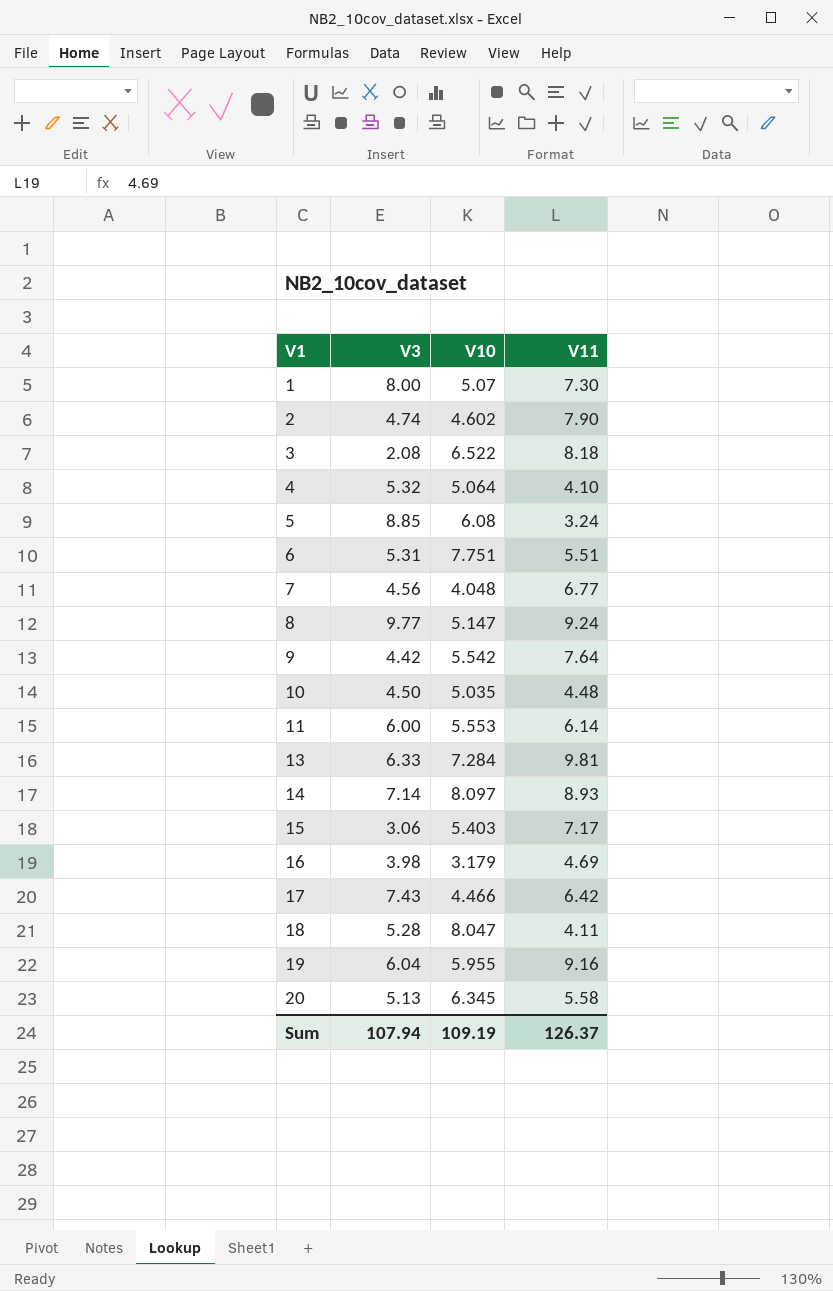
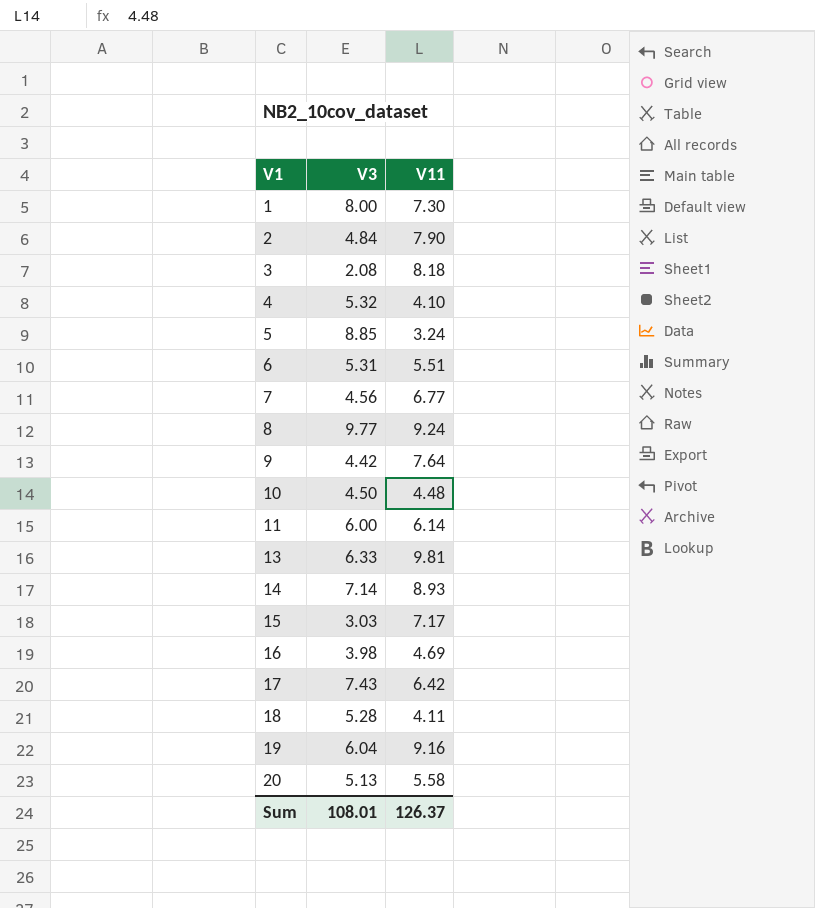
column V10 | position: 3 -> none
2 | V3: 4.74 -> 4.84
15 | V3: 3.06 -> 3.03
Sum | V3: 107.94 -> 108.01

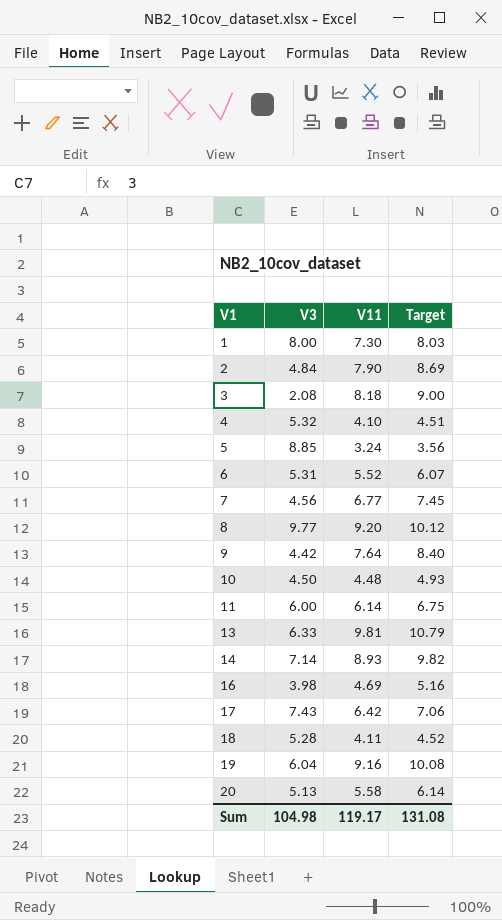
column Target | formula: none -> [V11] * 1.1
row 15: 3.03 | 7.17 -> none
6 | V11: 5.51 -> 5.52
8 | V11: 9.24 -> 9.20
Sum | V3: 108.01 -> 104.98
Sum | V11: 126.37 -> 119.17

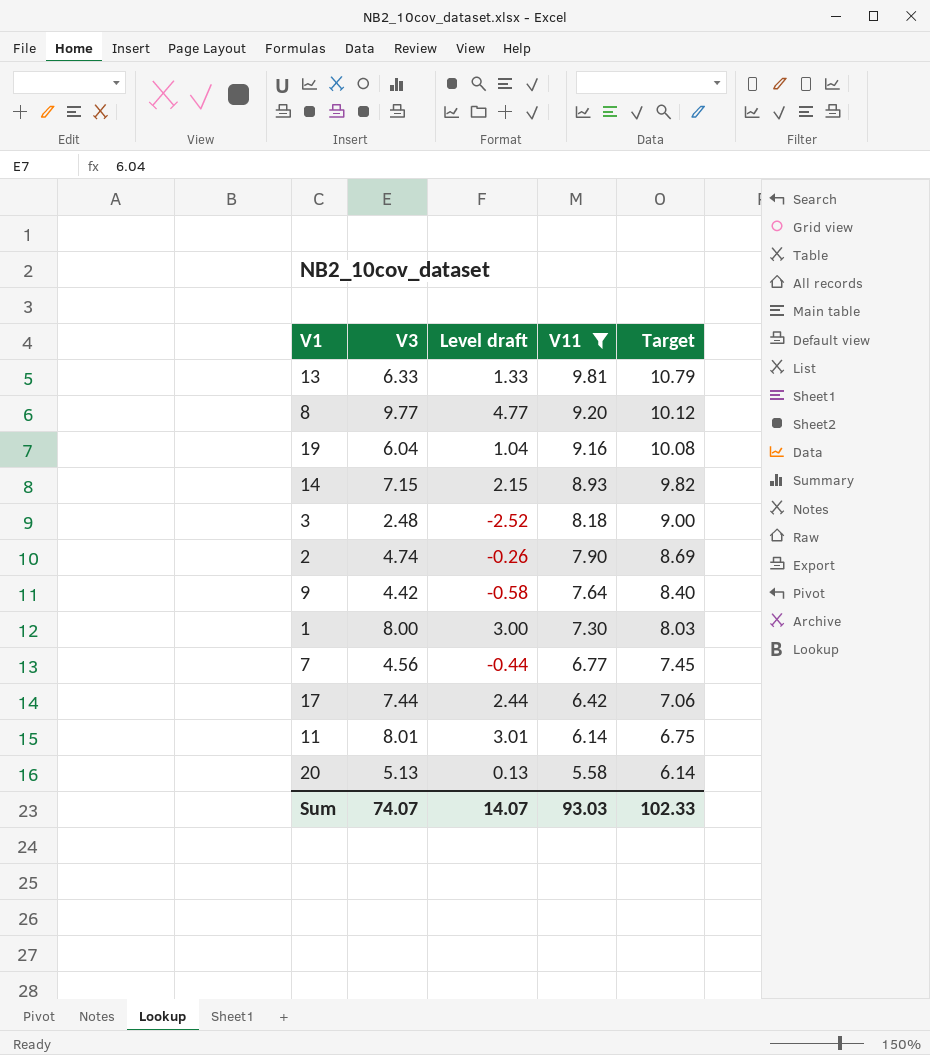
filter: none -> V11 >= 5.58
row order: V1 ascending -> V11 descending
column Level draft | formula: none -> [V3] - 5
14 | V3: 7.14 -> 7.15
3 | V3: 2.08 -> 2.48
2 | V3: 4.84 -> 4.74
17 | V3: 7.43 -> 7.44
11 | V3: 6.00 -> 8.01
Sum | V3: 104.98 -> 74.07
Sum | V11: 119.17 -> 93.03
Sum | Target: 131.08 -> 102.33

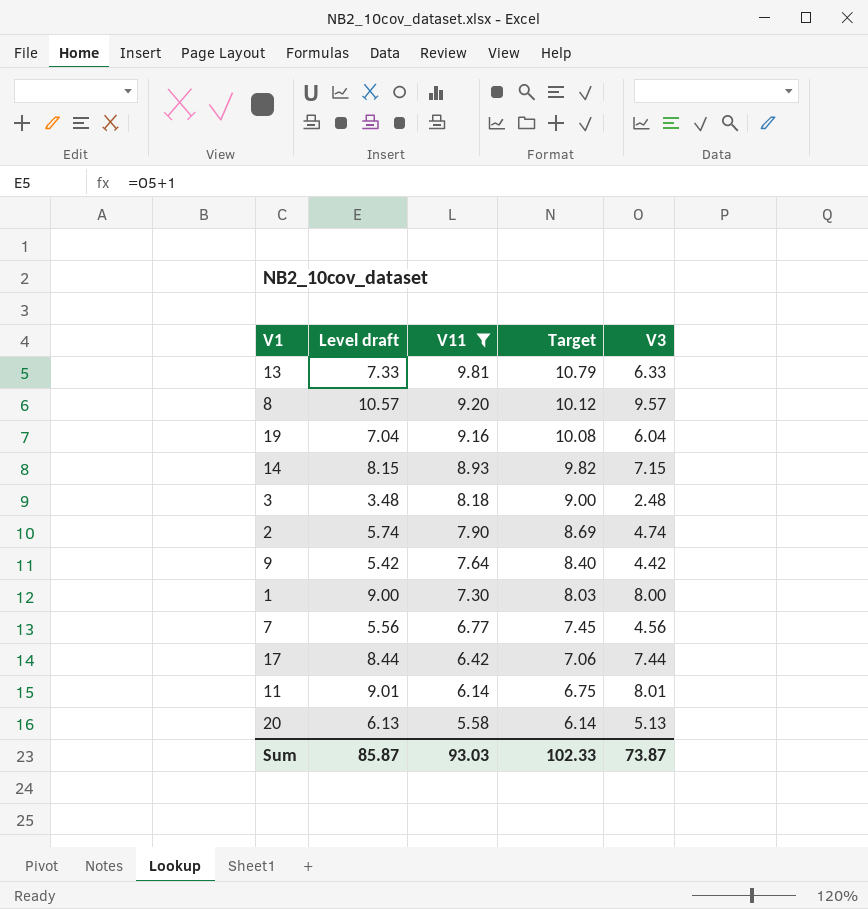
column Level draft | formula: [V3] - 5 -> [V3] + 1
column V3 | position: 2 -> 5
8 | V3: 9.77 -> 9.57
Sum | Level draft: 14.07 -> 85.87
Sum | V3: 74.07 -> 73.87

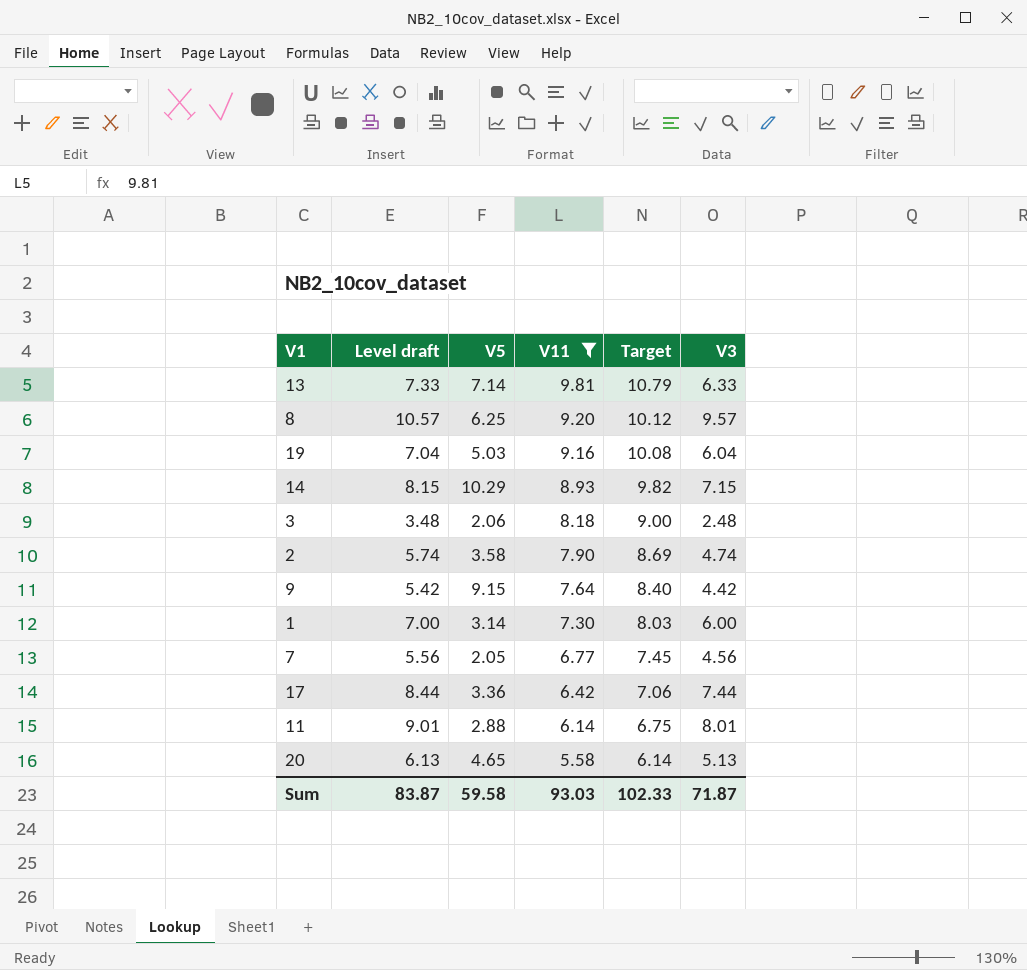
column V5 | position: none -> 3
1 | Level draft: 9.00 -> 7.00
1 | V3: 8.00 -> 6.00
Sum | Level draft: 85.87 -> 83.87
Sum | V3: 73.87 -> 71.87

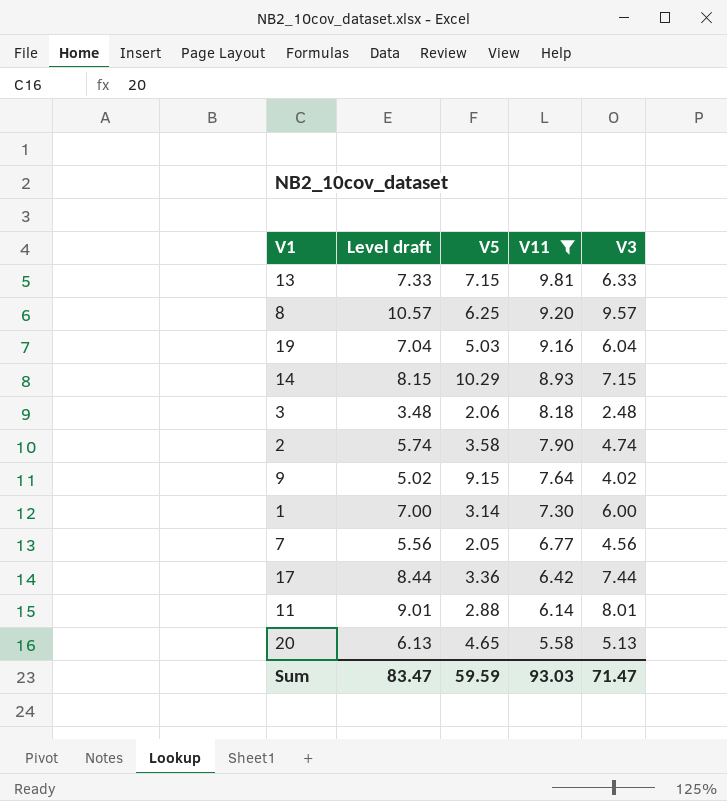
column Target | formula: [V11] * 1.1 -> none
13 | V5: 7.14 -> 7.15
9 | Level draft: 5.42 -> 5.02
9 | V3: 4.42 -> 4.02
Sum | Level draft: 83.87 -> 83.47
Sum | V5: 59.58 -> 59.59
Sum | V3: 71.87 -> 71.47

